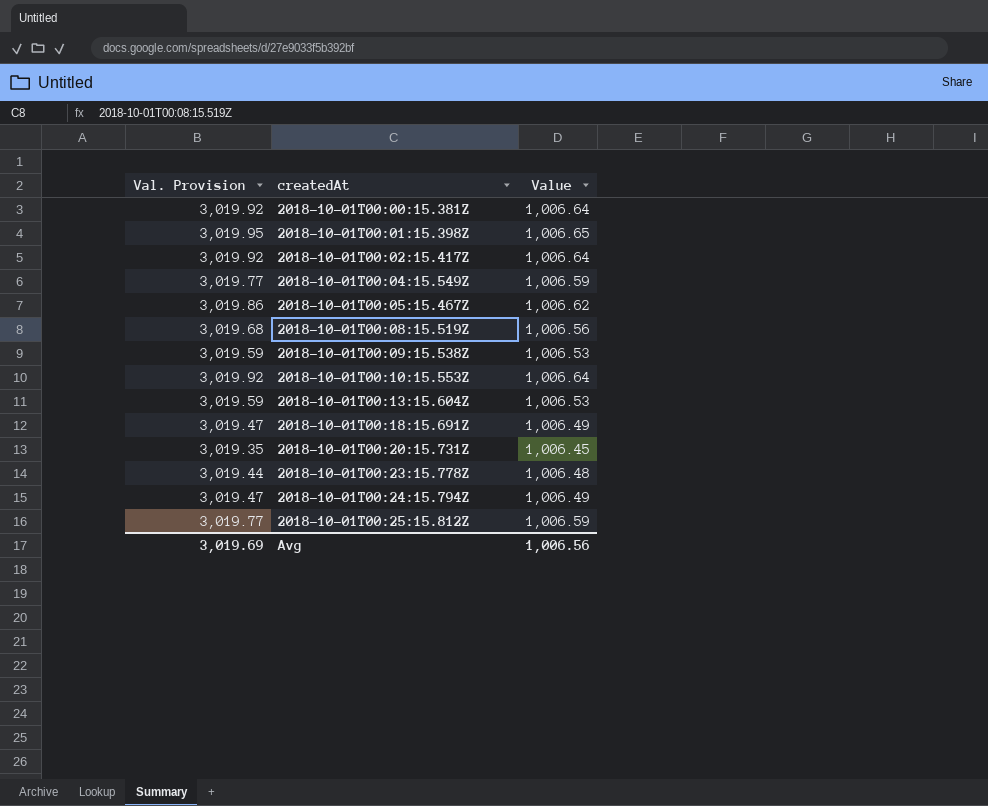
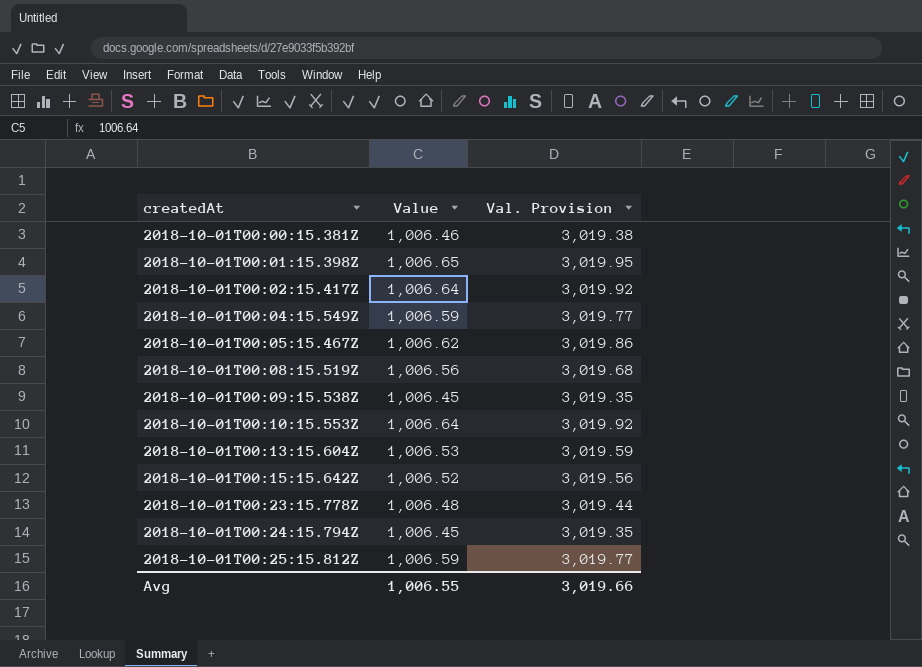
column Val. Provision | position: 1 -> 3
row 2018-10-01T00:18:15.691Z: 3,019.47 | 1,006.49 -> none
row 2018-10-01T00:20:15.731Z: 3,019.35 | 1,006.45 -> none
2018-10-01T00:00:15.381Z | Value: 1,006.64 -> 1,006.46
2018-10-01T00:00:15.381Z | Val. Provision: 3,019.92 -> 3,019.38
2018-10-01T00:09:15.538Z | Value: 1,006.53 -> 1,006.45
2018-10-01T00:09:15.538Z | Val. Provision: 3,019.59 -> 3,019.35
row 2018-10-01T00:15:15.642Z: none -> 1,006.52 | 3,019.56
2018-10-01T00:24:15.794Z | Value: 1,006.49 -> 1,006.45
2018-10-01T00:24:15.794Z | Val. Provision: 3,019.47 -> 3,019.35
Avg | Value: 1,006.56 -> 1,006.55
Avg | Val. Provision: 3,019.69 -> 3,019.66

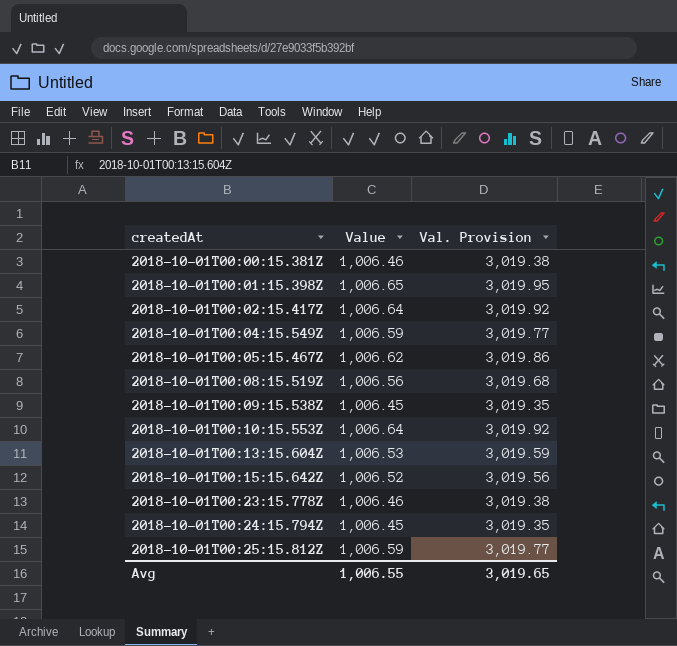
2018-10-01T00:23:15.778Z | Value: 1,006.48 -> 1,006.46
2018-10-01T00:23:15.778Z | Val. Provision: 3,019.44 -> 3,019.38
Avg | Val. Provision: 3,019.66 -> 3,019.65

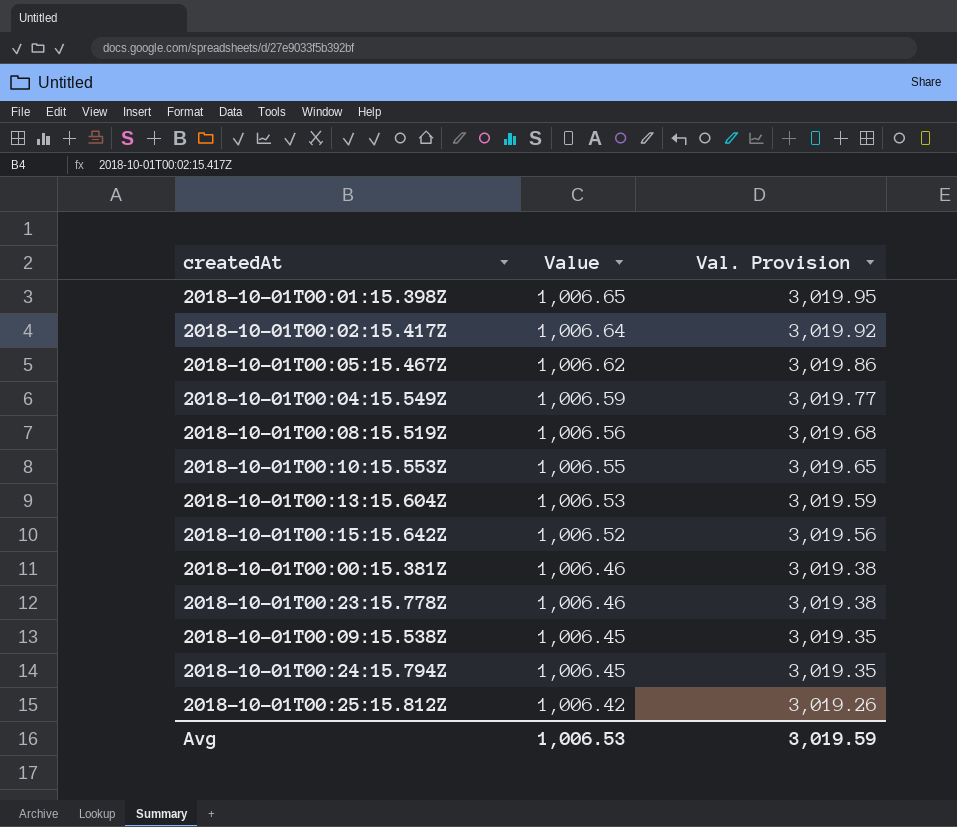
row order: createdAt ascending -> Value descending
2018-10-01T00:10:15.553Z | Value: 1,006.64 -> 1,006.55
2018-10-01T00:10:15.553Z | Val. Provision: 3,019.92 -> 3,019.65
2018-10-01T00:25:15.812Z | Value: 1,006.59 -> 1,006.42
2018-10-01T00:25:15.812Z | Val. Provision: 3,019.77 -> 3,019.26
Avg | Value: 1,006.55 -> 1,006.53
Avg | Val. Provision: 3,019.65 -> 3,019.59

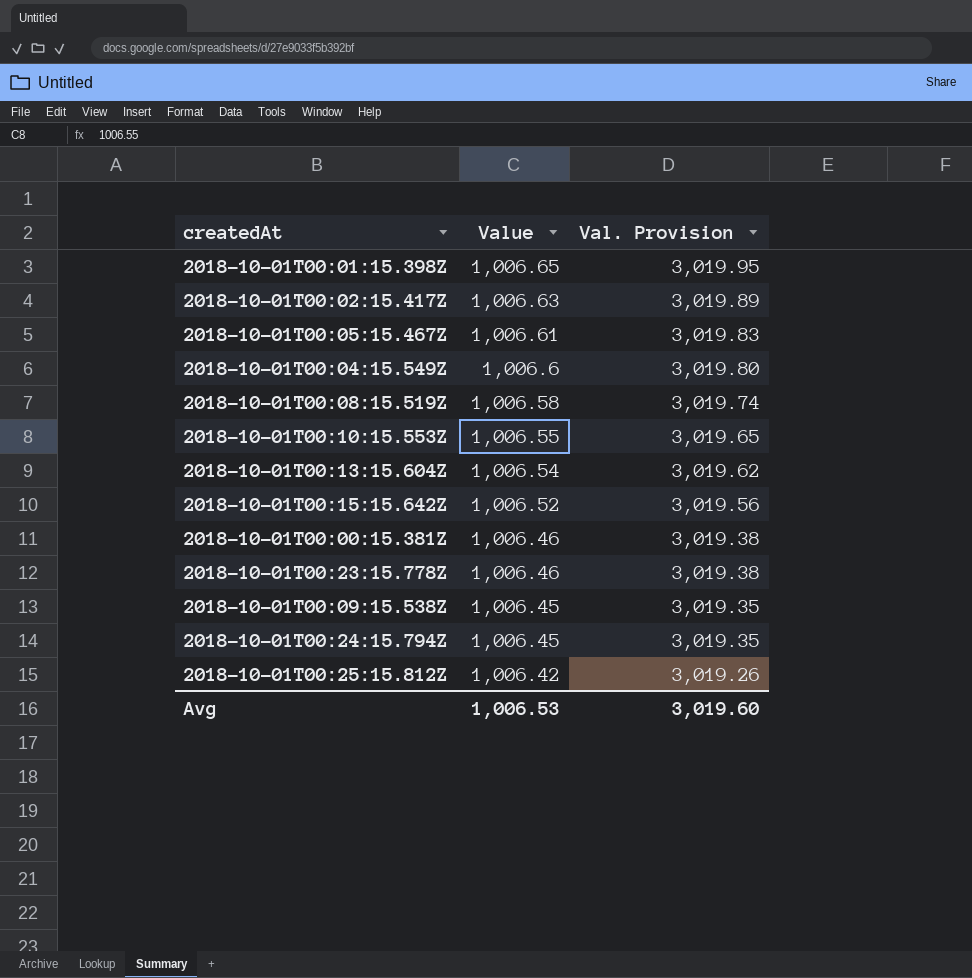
2018-10-01T00:02:15.417Z | Value: 1,006.64 -> 1,006.63
2018-10-01T00:02:15.417Z | Val. Provision: 3,019.92 -> 3,019.89
2018-10-01T00:05:15.467Z | Value: 1,006.62 -> 1,006.61
2018-10-01T00:05:15.467Z | Val. Provision: 3,019.86 -> 3,019.83
2018-10-01T00:04:15.549Z | Value: 1,006.59 -> 1,006.6
2018-10-01T00:04:15.549Z | Val. Provision: 3,019.77 -> 3,019.80
2018-10-01T00:08:15.519Z | Value: 1,006.56 -> 1,006.58
2018-10-01T00:08:15.519Z | Val. Provision: 3,019.68 -> 3,019.74
2018-10-01T00:13:15.604Z | Value: 1,006.53 -> 1,006.54
2018-10-01T00:13:15.604Z | Val. Provision: 3,019.59 -> 3,019.62
Avg | Val. Provision: 3,019.59 -> 3,019.60

